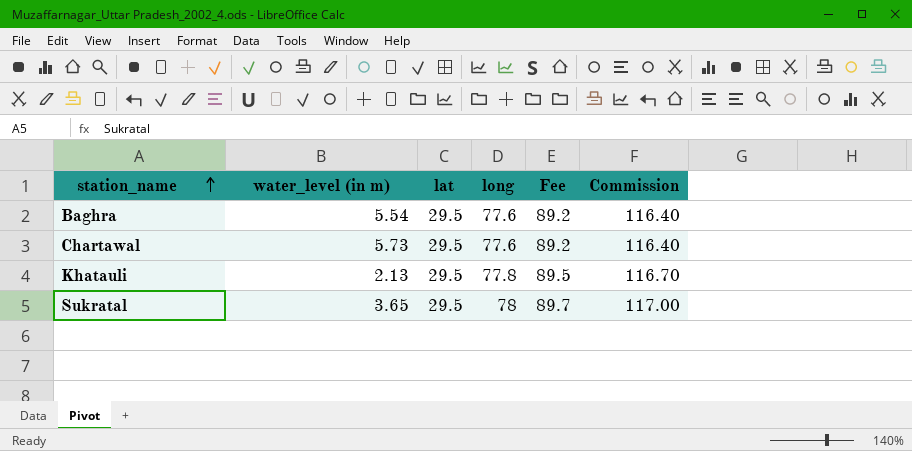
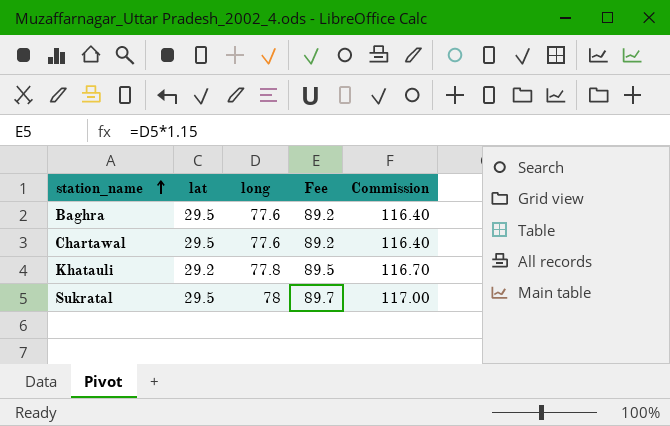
column water_level (in m) | position: 2 -> none
Khatauli | lat: 29.5 -> 29.2

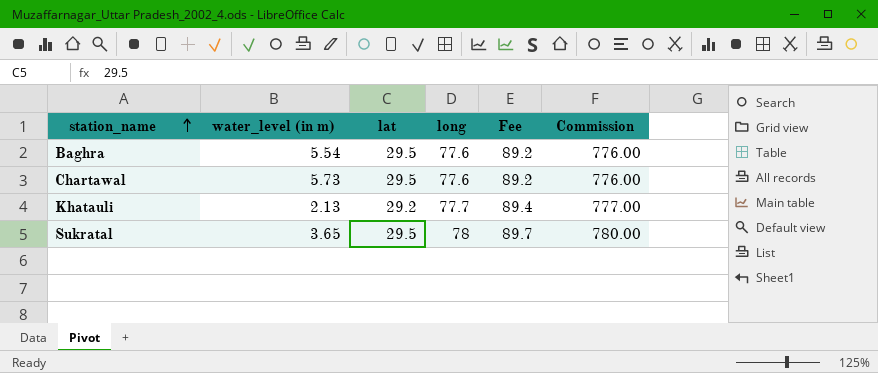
column water_level (in m) | position: none -> 2
column Commission | formula: [long] * 1.5 -> [long] * 10
Khatauli | long: 77.8 -> 77.7
Khatauli | Fee: 89.5 -> 89.4

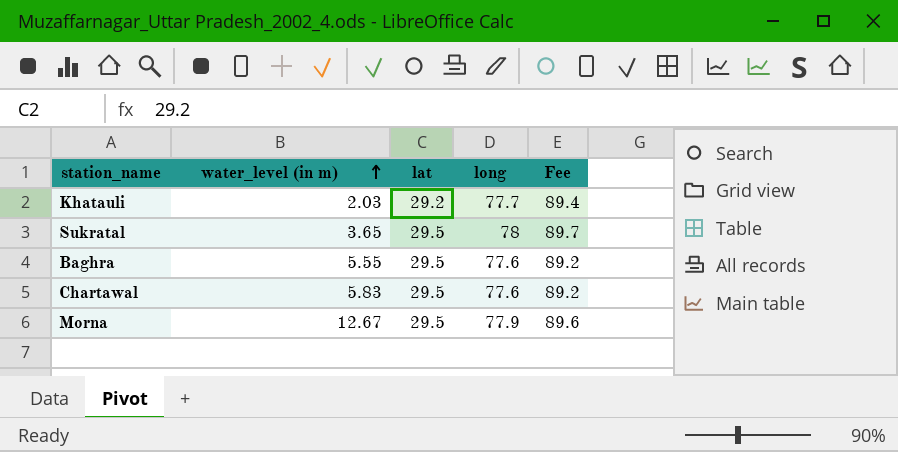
row order: station_name ascending -> water_level (in m) ascending
column Commission | formula: [long] * 10 -> none
Khatauli | water_level (in m): 2.13 -> 2.03
Baghra | water_level (in m): 5.54 -> 5.55
Chartawal | water_level (in m): 5.73 -> 5.83
row Morna: none -> 12.67 | 29.5 | 77.9 | 89.6

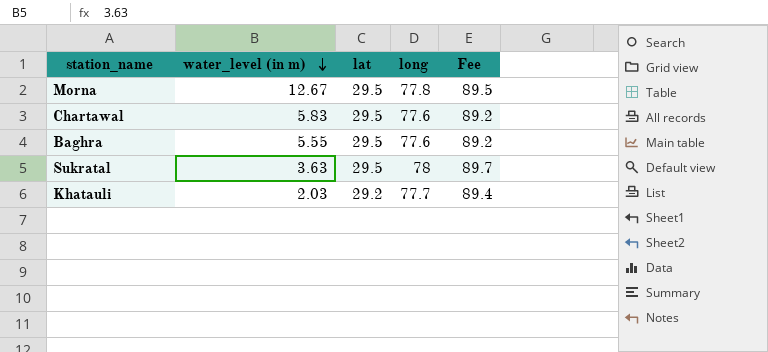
row order: water_level (in m) ascending -> water_level (in m) descending
Morna | long: 77.9 -> 77.8
Morna | Fee: 89.6 -> 89.5
Sukratal | water_level (in m): 3.65 -> 3.63

